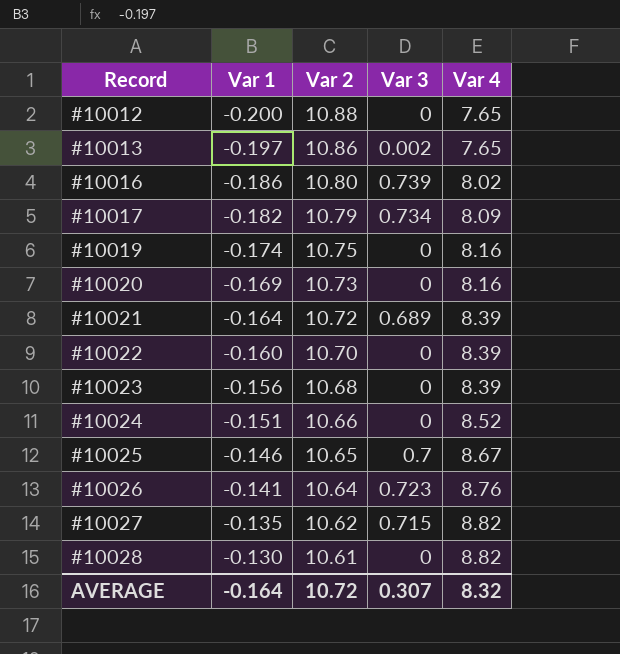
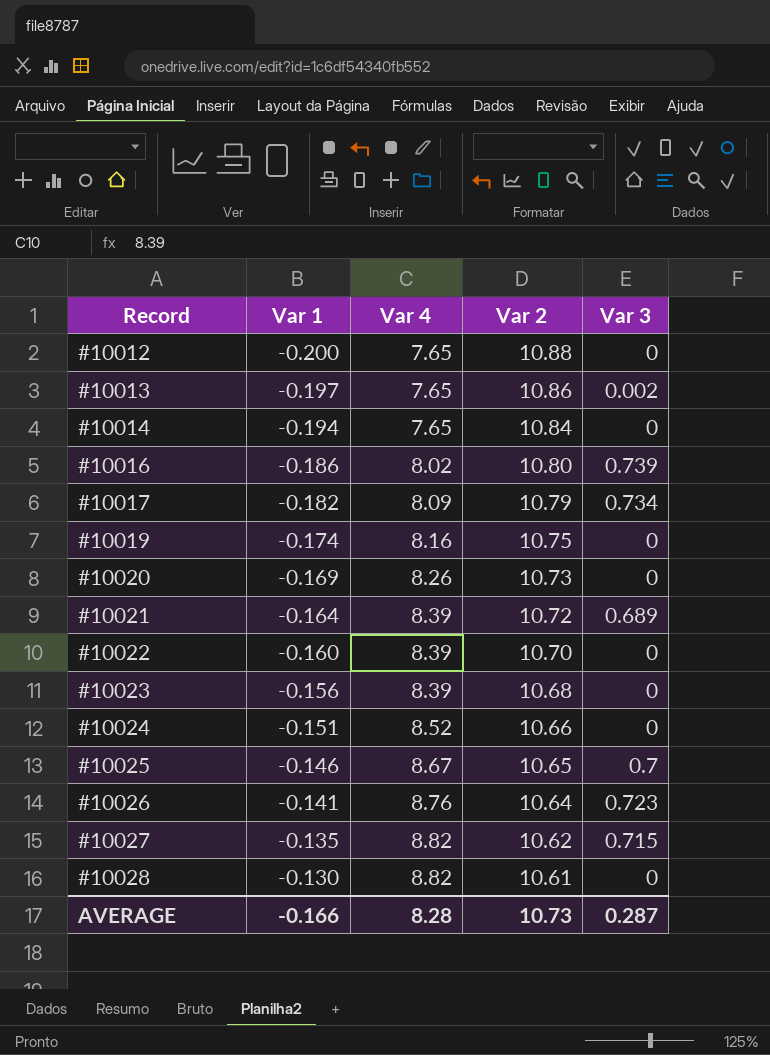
column Var 4 | position: 5 -> 3
row #10014: none -> -0.194 | 7.65 | 10.84 | 0
#10020 | Var 4: 8.16 -> 8.26
AVERAGE | Var 1: -0.164 -> -0.166
AVERAGE | Var 4: 8.32 -> 8.28
AVERAGE | Var 2: 10.72 -> 10.73
AVERAGE | Var 3: 0.307 -> 0.287

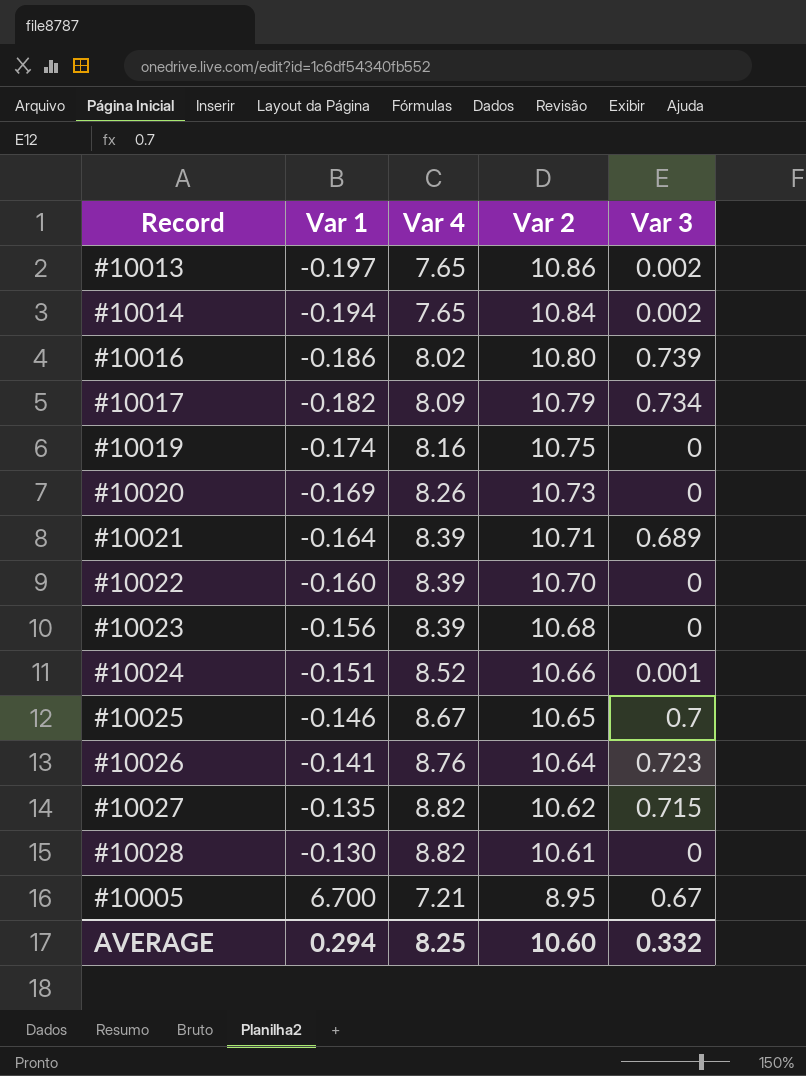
row #10012: -0.200 | 7.65 | 10.88 | 0 -> none
#10014 | Var 3: 0 -> 0.002
#10021 | Var 2: 10.72 -> 10.71
#10024 | Var 3: 0 -> 0.001
row #10005: none -> 6.700 | 7.21 | 8.95 | 0.67
AVERAGE | Var 1: -0.166 -> 0.294
AVERAGE | Var 4: 8.28 -> 8.25
AVERAGE | Var 2: 10.73 -> 10.60
AVERAGE | Var 3: 0.287 -> 0.332

